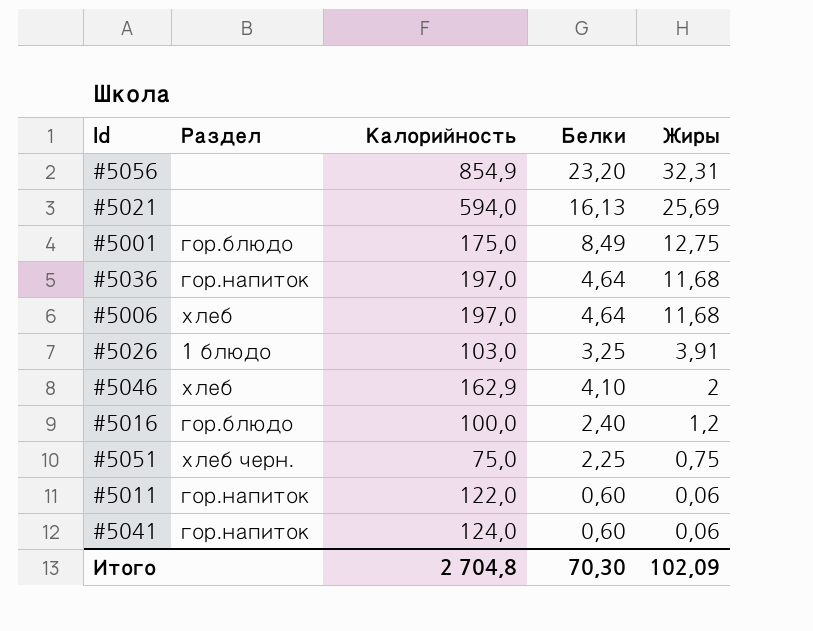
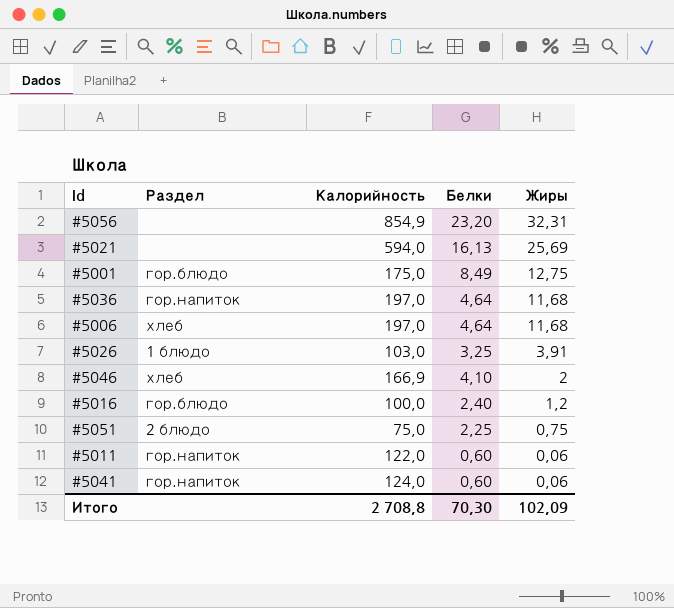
#5046 | Калорийность: 162,9 -> 166,9
#5051 | Раздел: хлеб черн. -> 2 блюдо
Итого | Калорийность: 2 704,8 -> 2 708,8

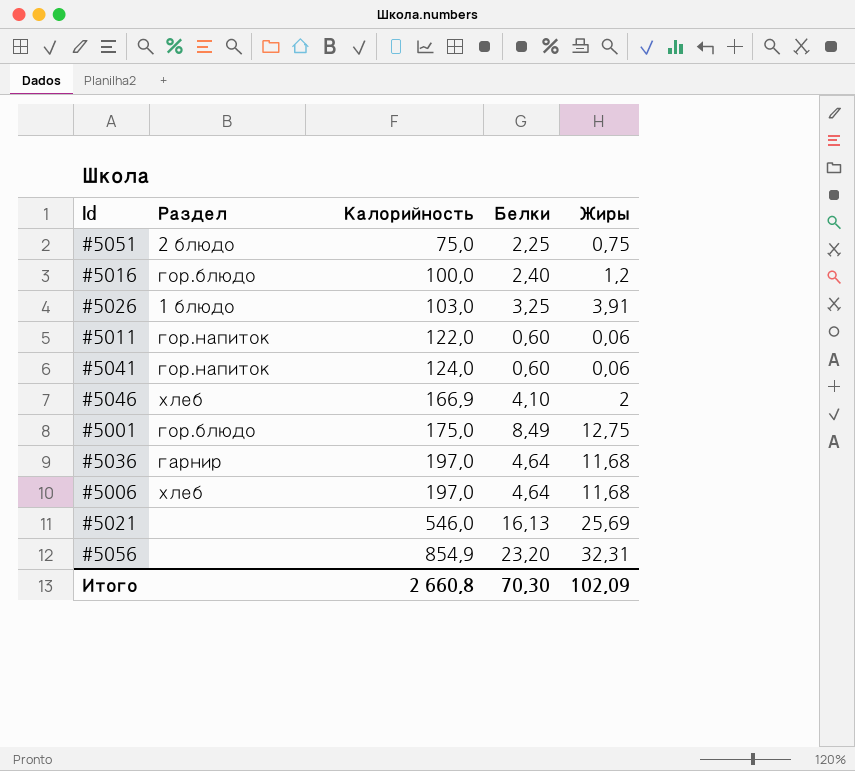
row order: Жиры descending -> Калорийность ascending
#5036 | Раздел: гор.напиток -> гарнир
#5021 | Калорийность: 594,0 -> 546,0
Итого | Калорийность: 2 708,8 -> 2 660,8

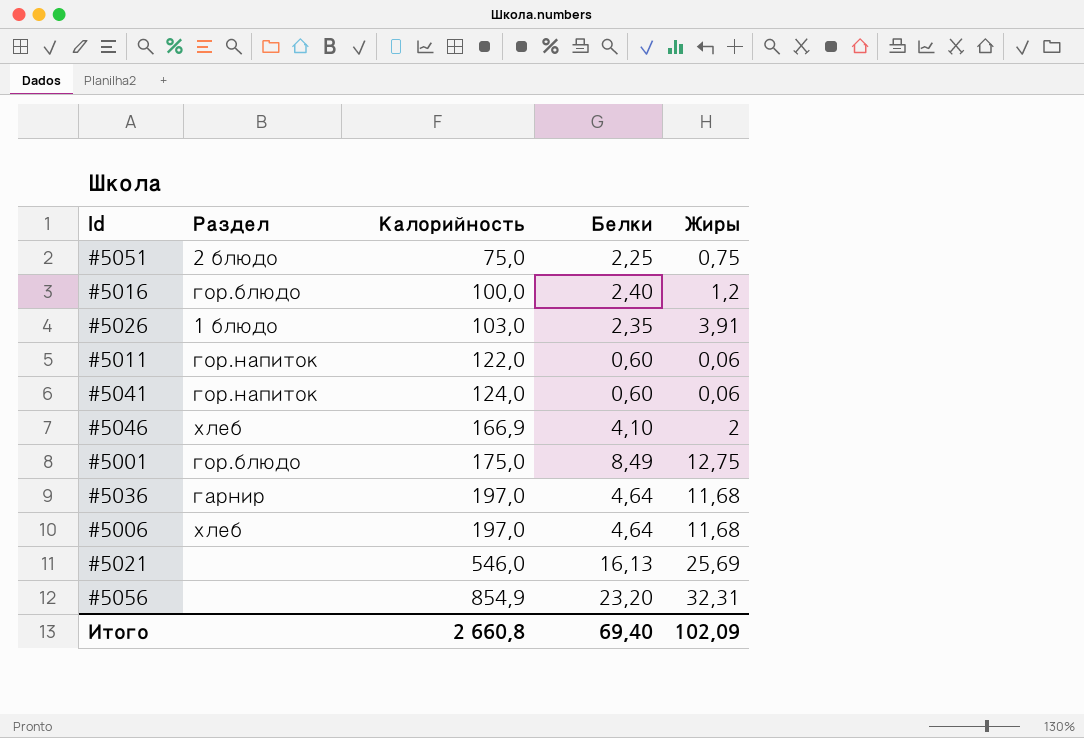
#5026 | Белки: 3,25 -> 2,35
Итого | Белки: 70,30 -> 69,40

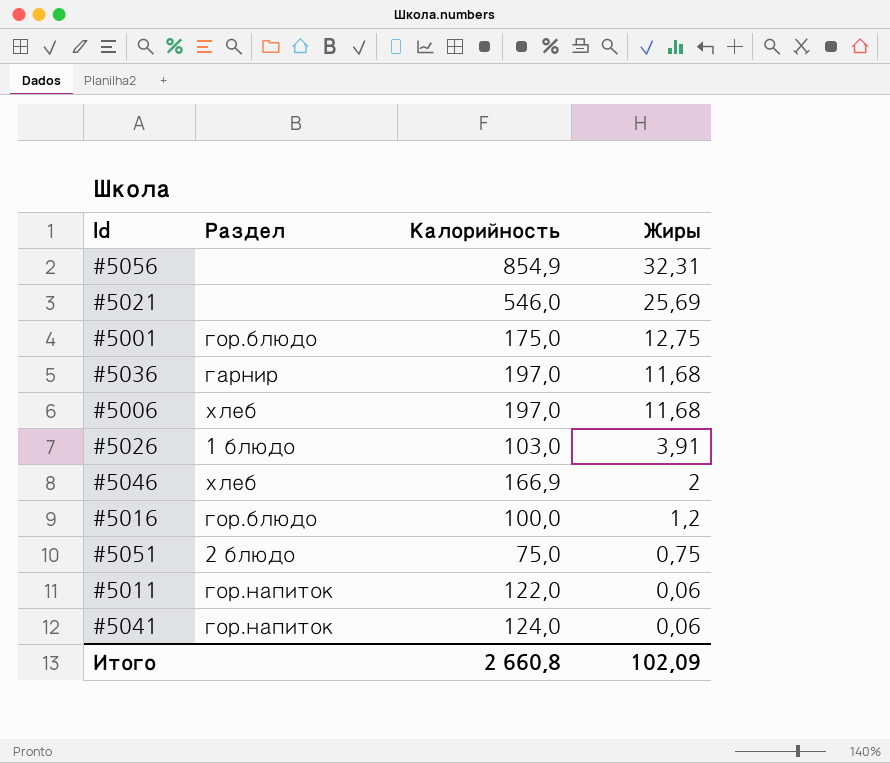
row order: Калорийность ascending -> Жиры descending
column Белки | position: 4 -> none

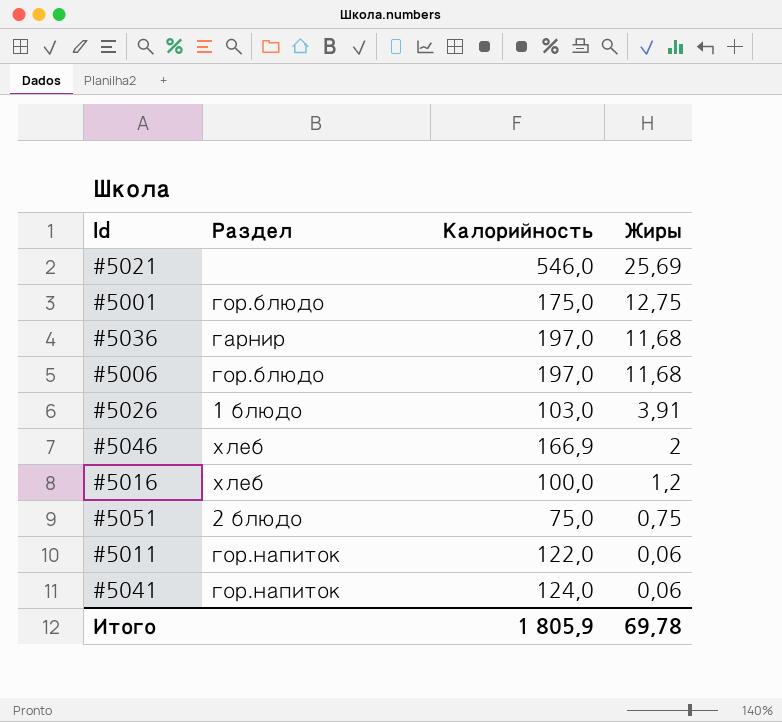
row #5056: none | 854,9 | 32,31 -> none
#5006 | Раздел: хлеб -> гор.блюдо
#5016 | Раздел: гор.блюдо -> хлеб
Итого | Калорийность: 2 660,8 -> 1 805,9
Итого | Жиры: 102,09 -> 69,78

